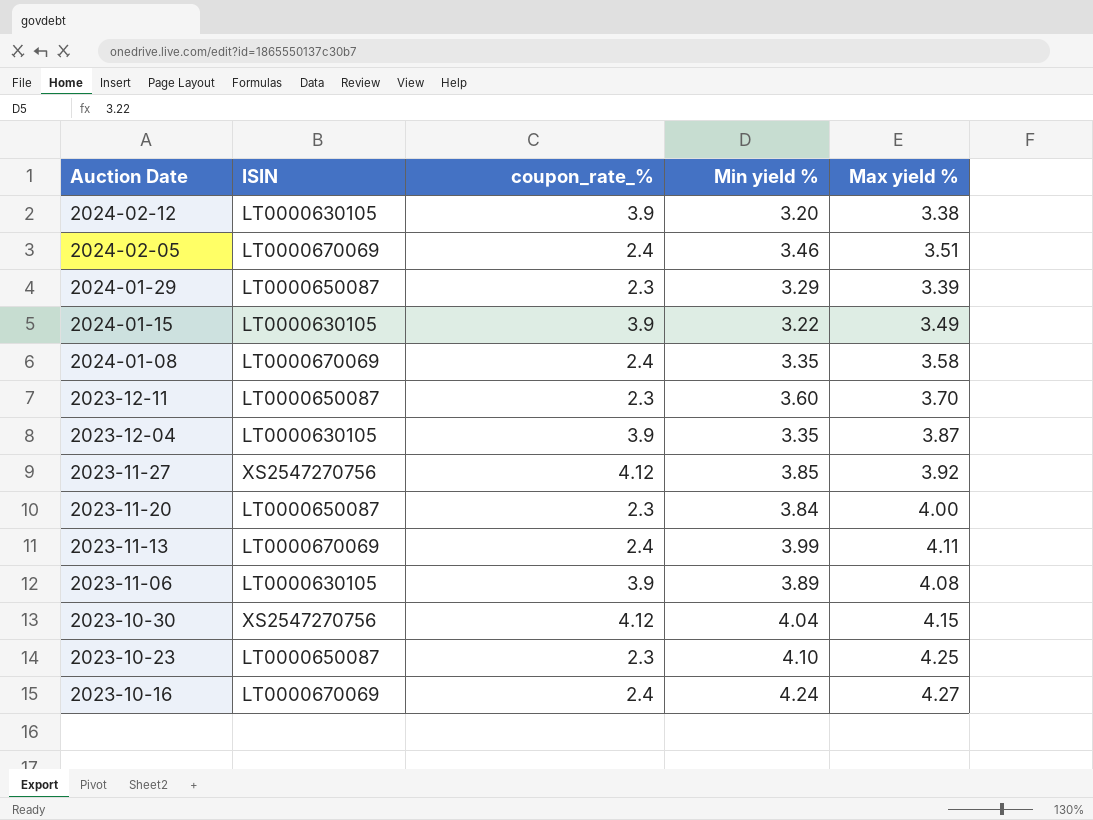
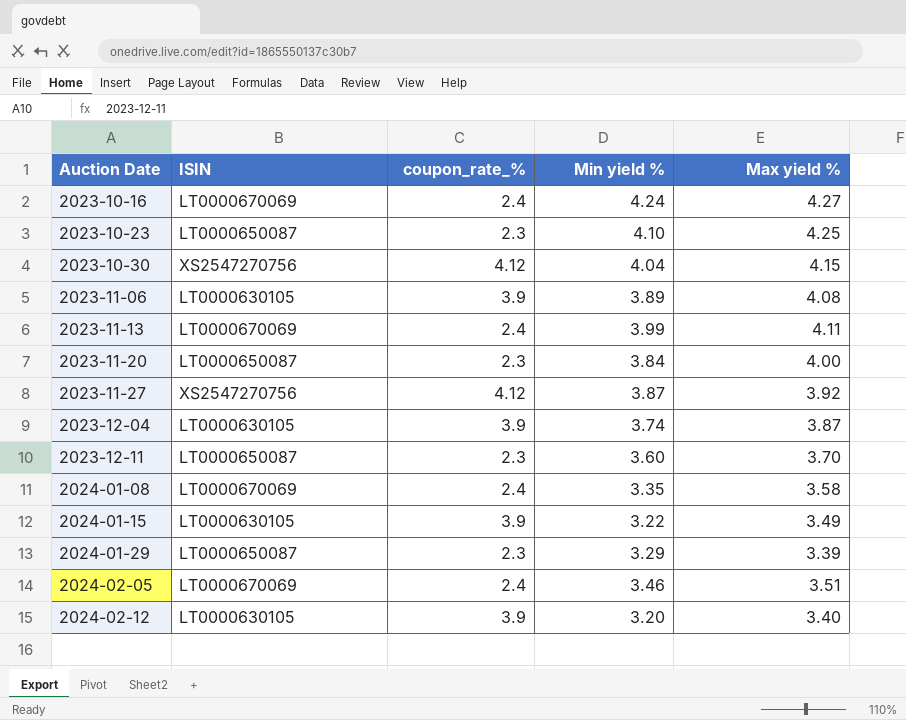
row order: Auction Date descending -> Auction Date ascending
2023-11-27 | Min yield %: 3.85 -> 3.87
2023-12-04 | Min yield %: 3.35 -> 3.74
2024-02-12 | Max yield %: 3.38 -> 3.40

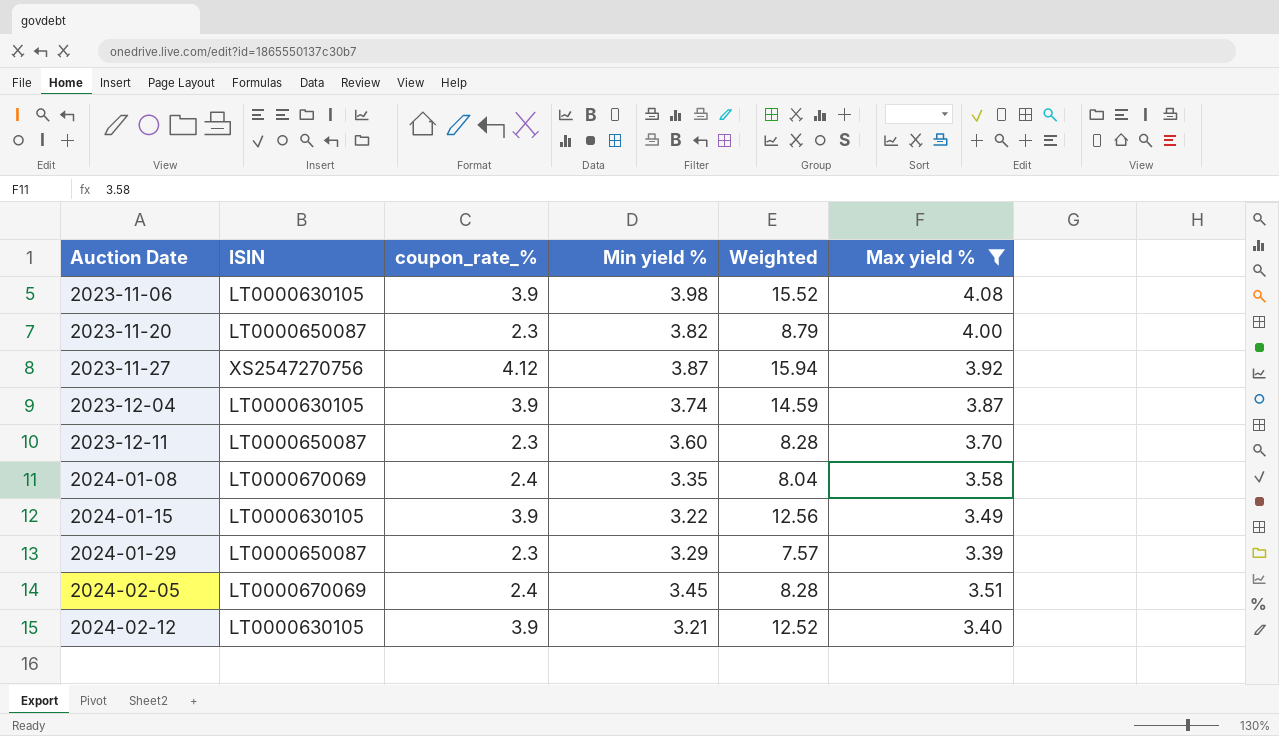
filter: none -> Max yield % <= 4.08
column Weighted | formula: none -> [coupon_rate_%] * [Min yield %]
2023-11-06 | Min yield %: 3.89 -> 3.98
2023-11-20 | Min yield %: 3.84 -> 3.82
2024-02-05 | Min yield %: 3.46 -> 3.45
2024-02-12 | Min yield %: 3.20 -> 3.21

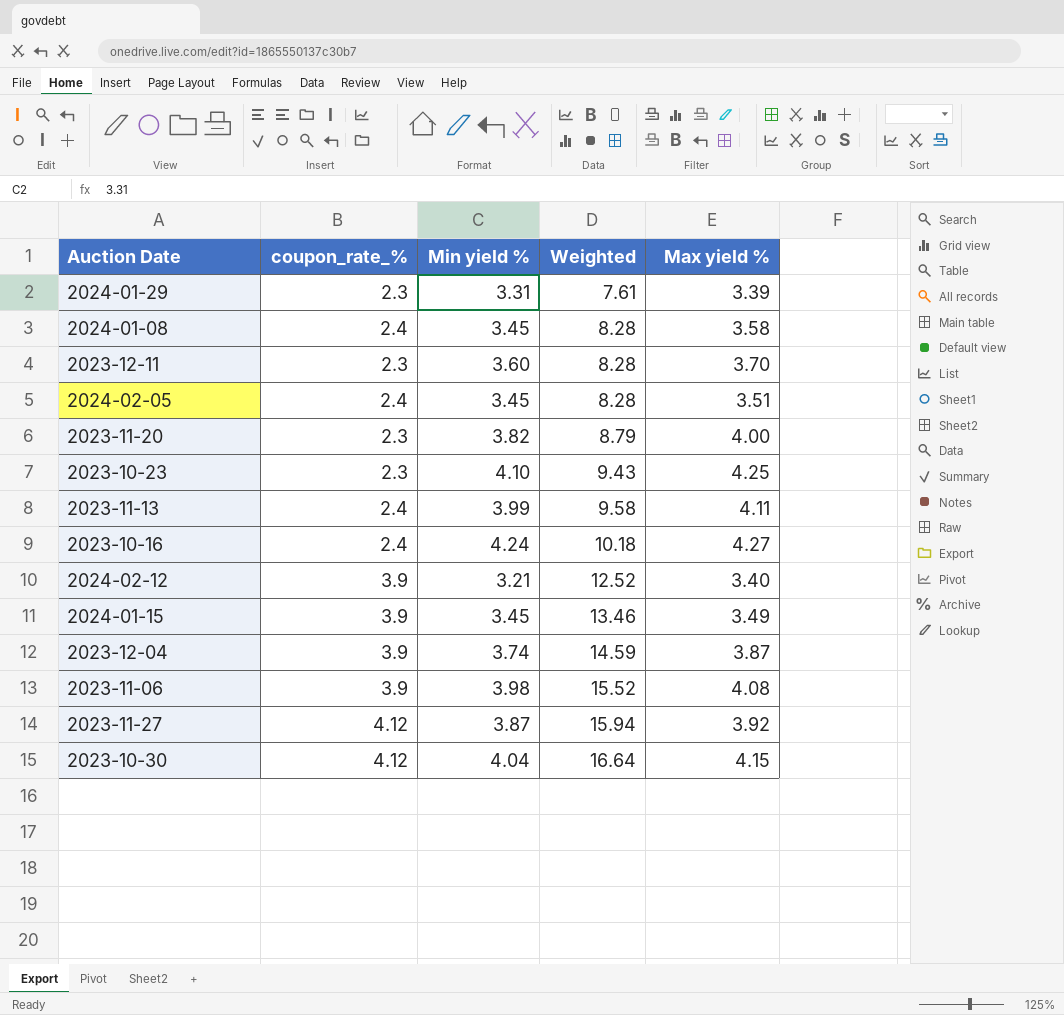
filter: Max yield % <= 4.08 -> none
row order: Auction Date ascending -> Weighted ascending
column ISIN | position: 2 -> none
2024-01-29 | Min yield %: 3.29 -> 3.31
2024-01-29 | Weighted: 7.57 -> 7.61
2024-01-08 | Min yield %: 3.35 -> 3.45
2024-01-08 | Weighted: 8.04 -> 8.28
2024-01-15 | Min yield %: 3.22 -> 3.45
2024-01-15 | Weighted: 12.56 -> 13.46

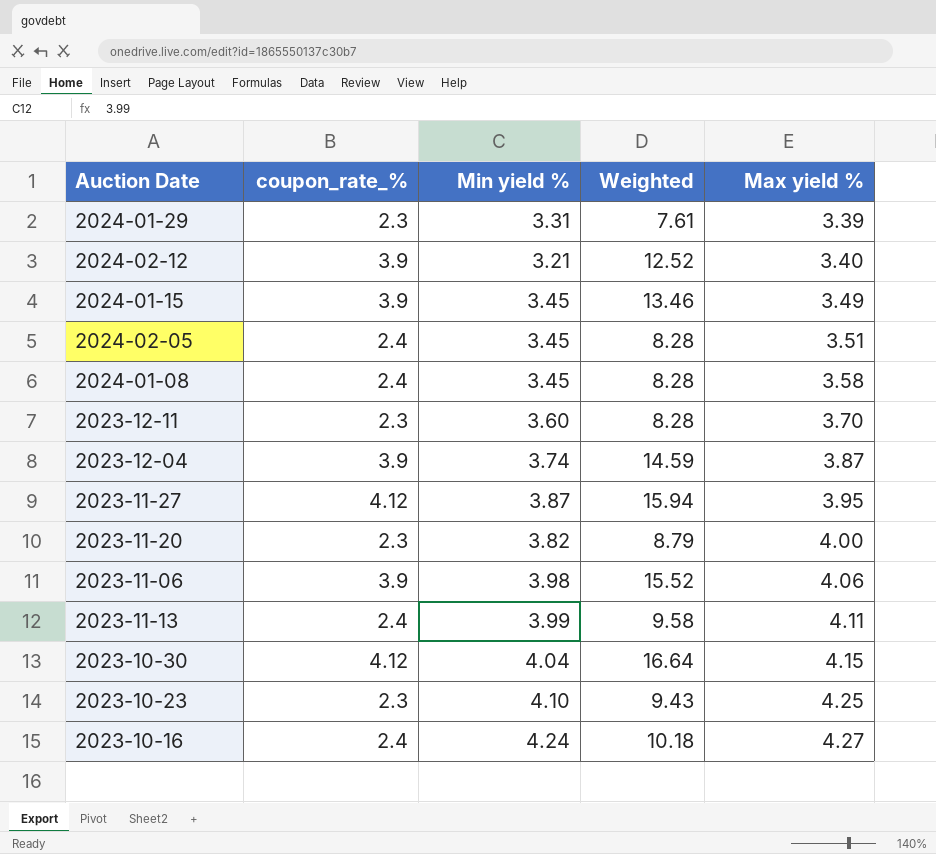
row order: Weighted ascending -> Max yield % ascending
2023-11-27 | Max yield %: 3.92 -> 3.95
2023-11-06 | Max yield %: 4.08 -> 4.06

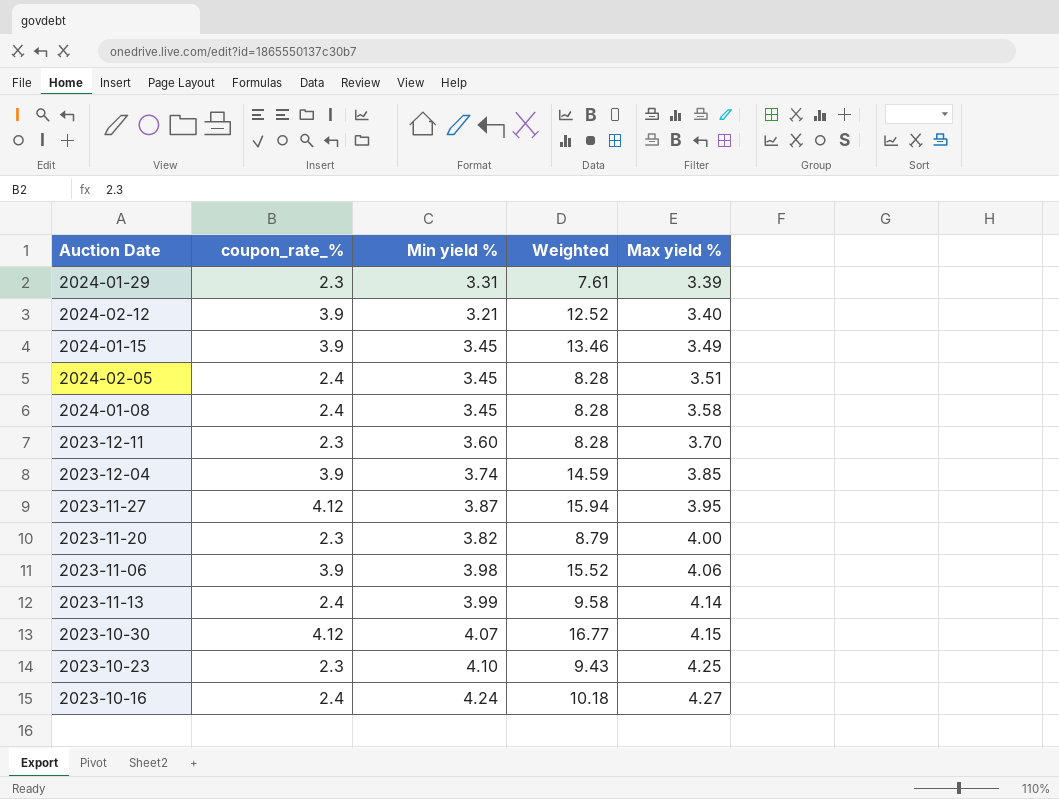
2023-12-04 | Max yield %: 3.87 -> 3.85
2023-11-13 | Max yield %: 4.11 -> 4.14
2023-10-30 | Min yield %: 4.04 -> 4.07
2023-10-30 | Weighted: 16.64 -> 16.77

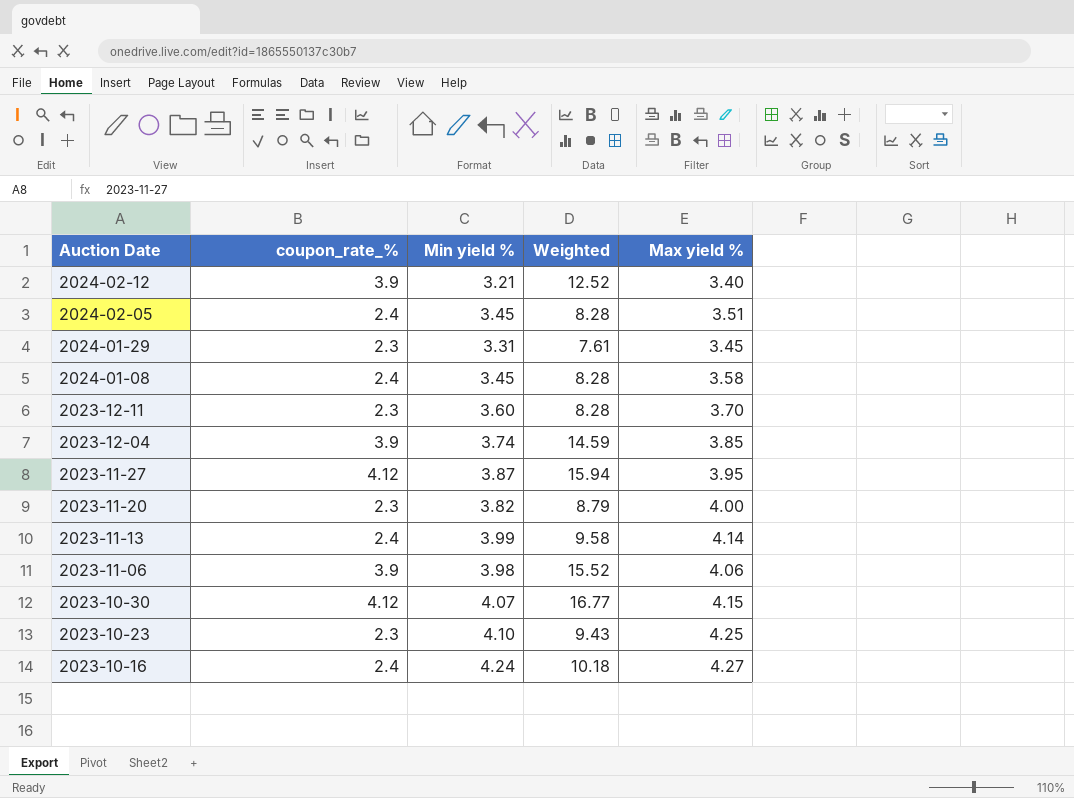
row order: Max yield % ascending -> Auction Date descending
row 2024-01-15: 3.9 | 3.45 | 13.46 | 3.49 -> none
2024-01-29 | Max yield %: 3.39 -> 3.45

